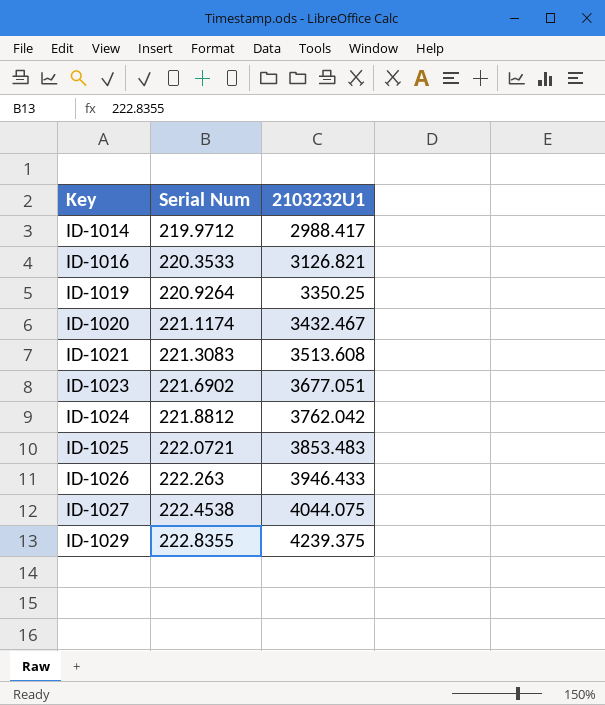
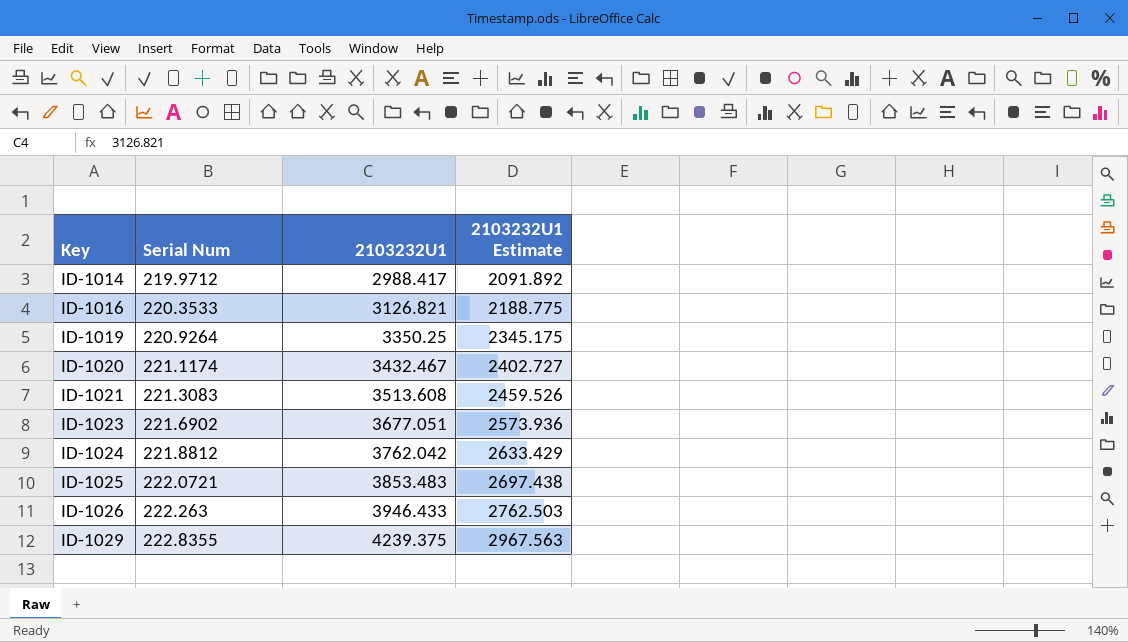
column 2103232U1 Estimate | formula: none -> [2103232U1] * 0.7
row ID-1027: 222.4538 | 4044.075 -> none

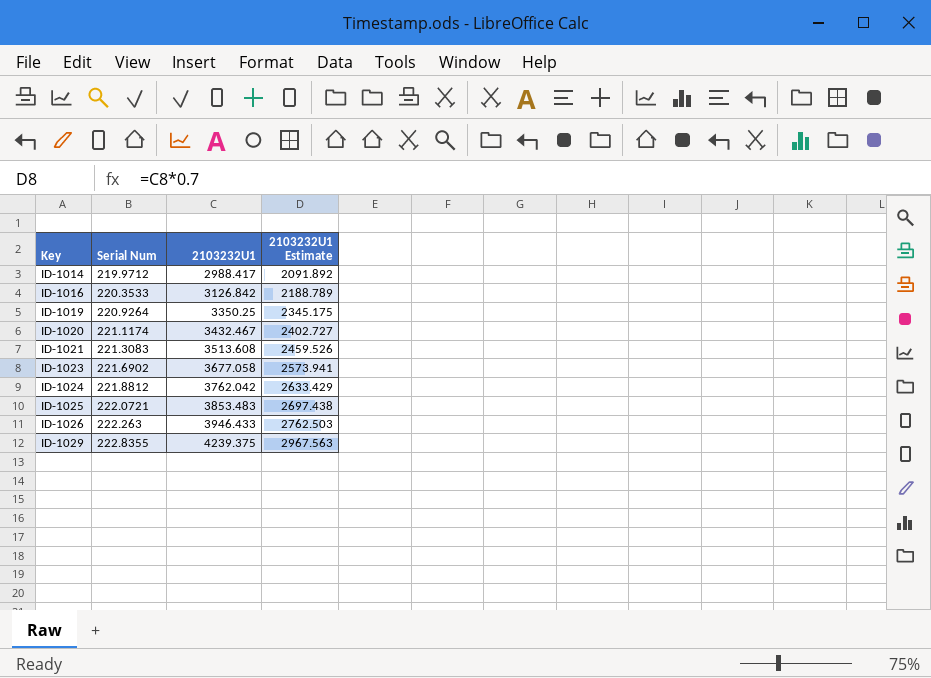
ID-1016 | 2103232U1: 3126.821 -> 3126.842
ID-1016 | 2103232U1 Estimate: 2188.775 -> 2188.789
ID-1023 | 2103232U1: 3677.051 -> 3677.058
ID-1023 | 2103232U1 Estimate: 2573.936 -> 2573.941

